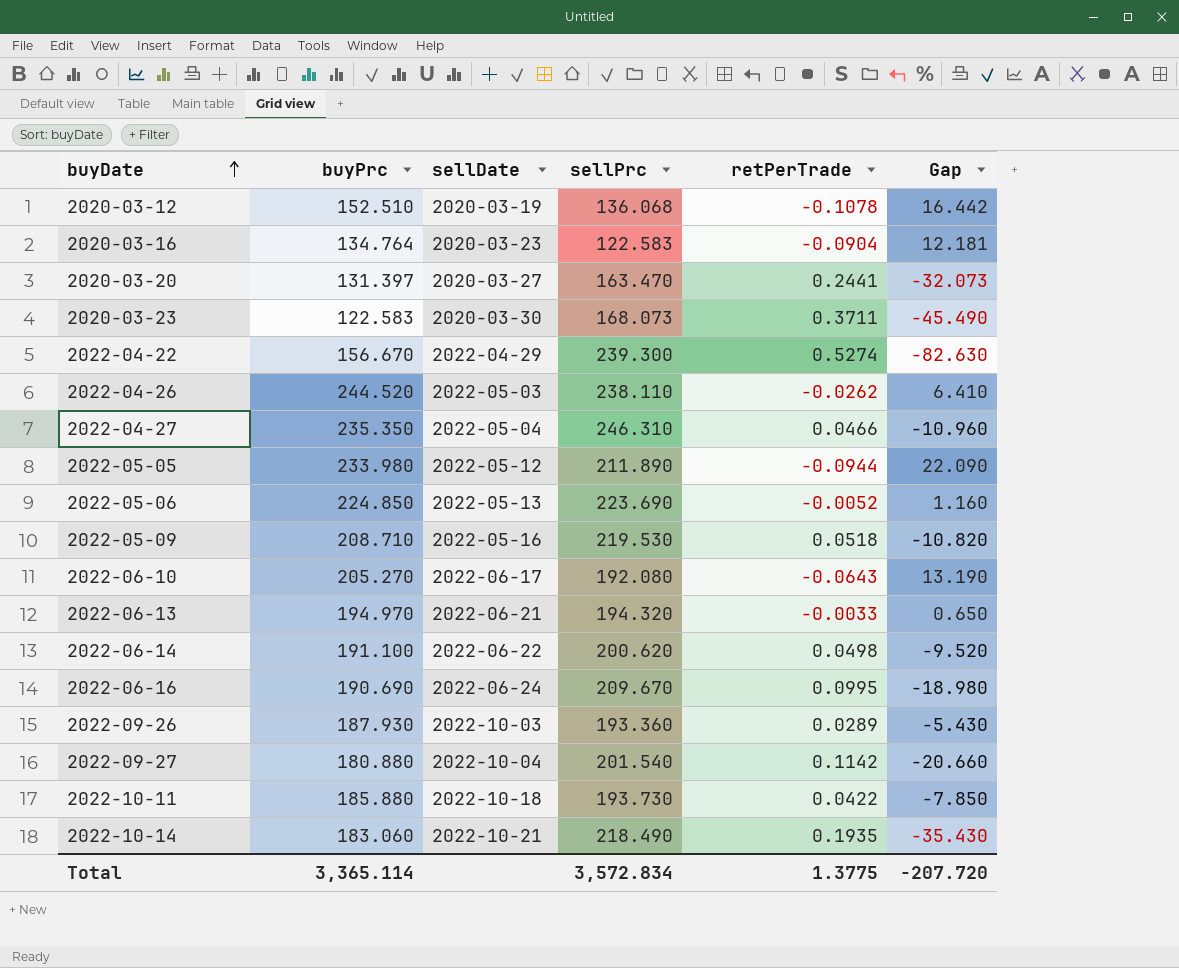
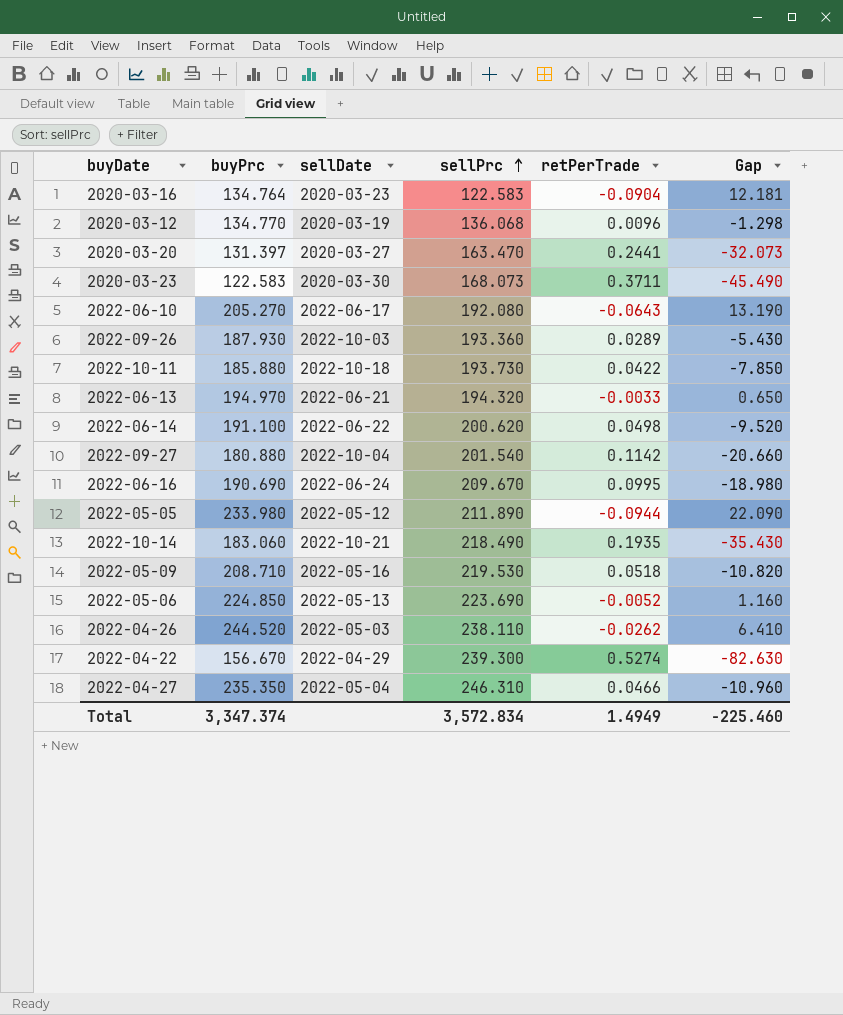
row order: buyDate ascending -> sellPrc ascending
2020-03-12 | buyPrc: 152.510 -> 134.770
2020-03-12 | retPerTrade: -0.1078 -> 0.0096
2020-03-12 | Gap: 16.442 -> -1.298
Total | buyPrc: 3,365.114 -> 3,347.374
Total | retPerTrade: 1.3775 -> 1.4949
Total | Gap: -207.720 -> -225.460

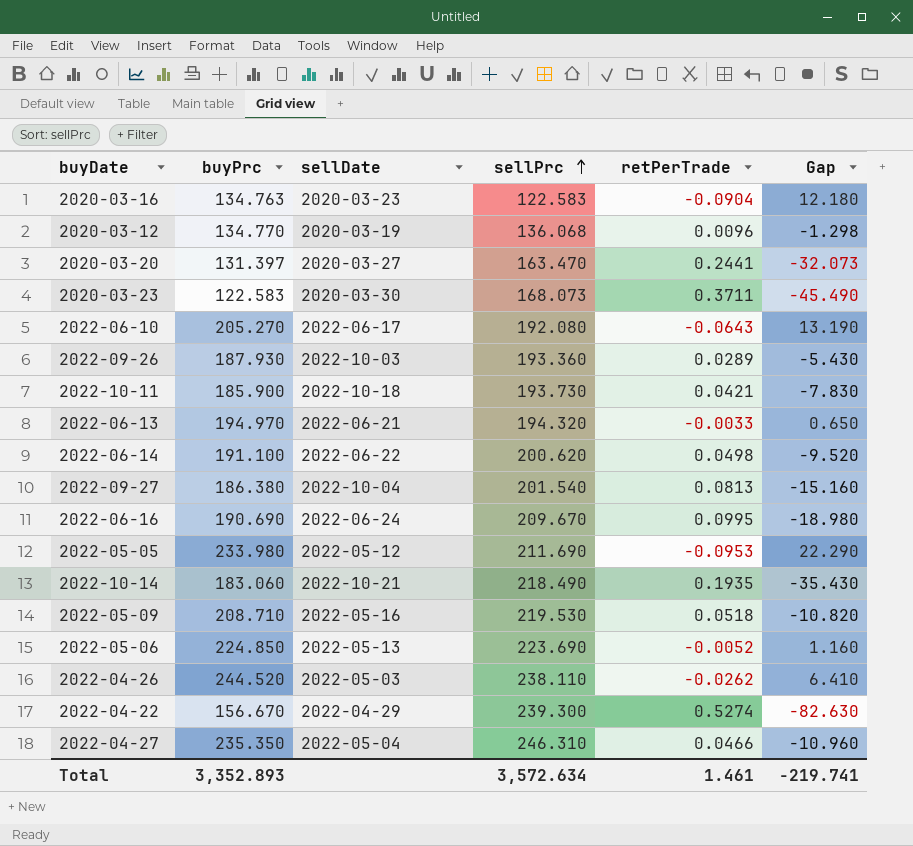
2020-03-16 | buyPrc: 134.764 -> 134.763
2020-03-16 | Gap: 12.181 -> 12.180
2022-10-11 | buyPrc: 185.880 -> 185.900
2022-10-11 | retPerTrade: 0.0422 -> 0.0421
2022-10-11 | Gap: -7.850 -> -7.830
2022-09-27 | buyPrc: 180.880 -> 186.380
2022-09-27 | retPerTrade: 0.1142 -> 0.0813
2022-09-27 | Gap: -20.660 -> -15.160
2022-05-05 | sellPrc: 211.890 -> 211.690
2022-05-05 | retPerTrade: -0.0944 -> -0.0953
2022-05-05 | Gap: 22.090 -> 22.290
Total | buyPrc: 3,347.374 -> 3,352.893
Total | sellPrc: 3,572.834 -> 3,572.634
Total | retPerTrade: 1.4949 -> 1.461
Total | Gap: -225.460 -> -219.741

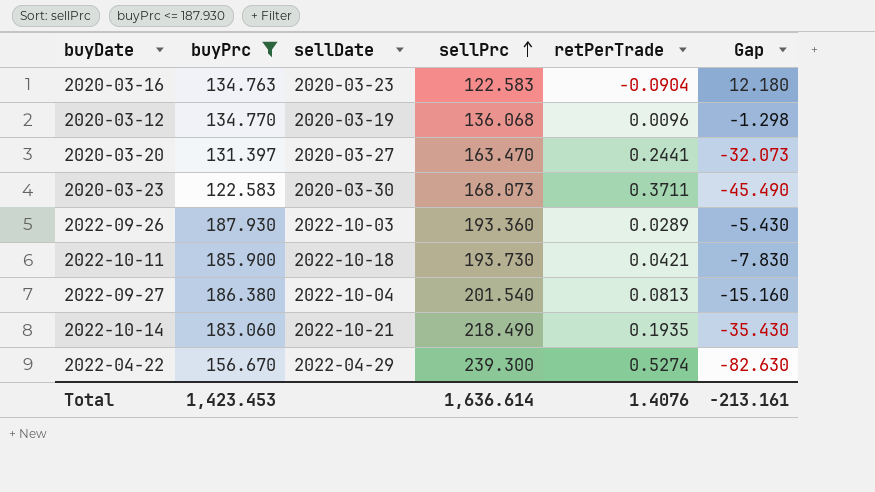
filter: none -> buyPrc <= 187.930
Total | buyPrc: 3,352.893 -> 1,423.453
Total | sellPrc: 3,572.634 -> 1,636.614
Total | retPerTrade: 1.461 -> 1.4076
Total | Gap: -219.741 -> -213.161

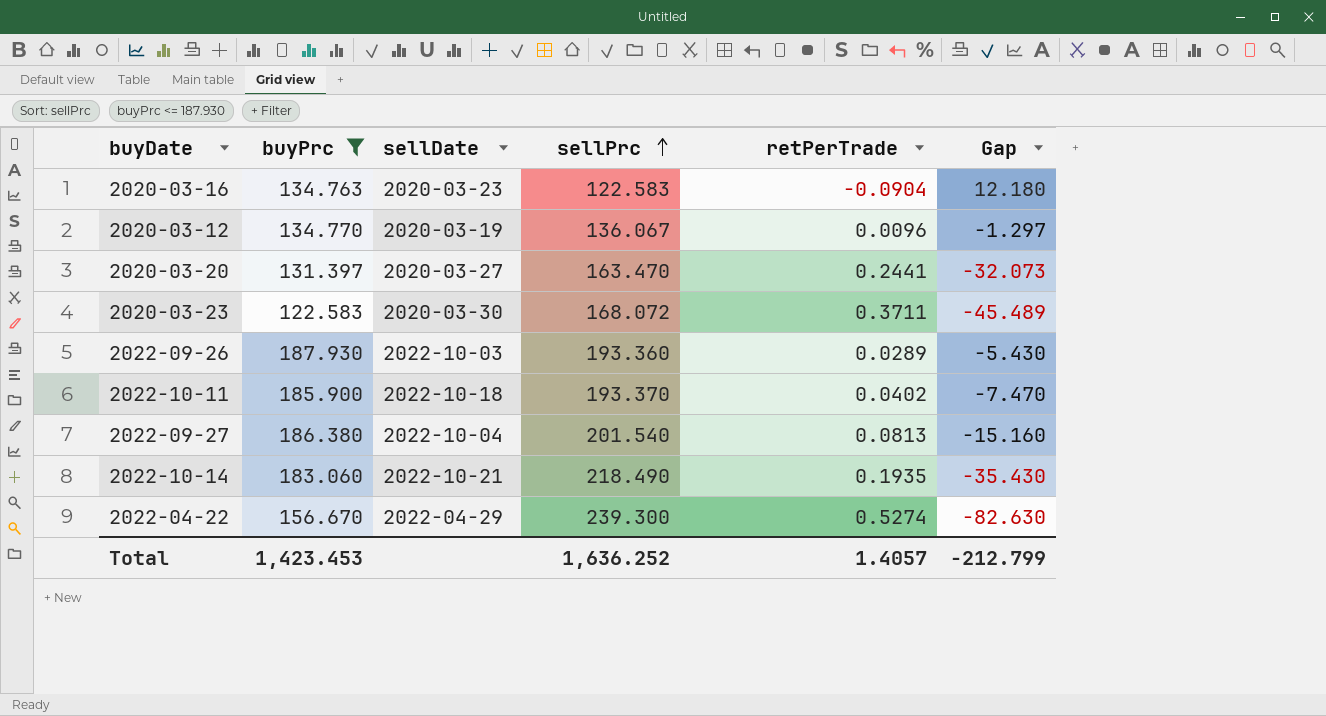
2020-03-12 | sellPrc: 136.068 -> 136.067
2020-03-12 | Gap: -1.298 -> -1.297
2020-03-23 | sellPrc: 168.073 -> 168.072
2020-03-23 | Gap: -45.490 -> -45.489
2022-10-11 | sellPrc: 193.730 -> 193.370
2022-10-11 | retPerTrade: 0.0421 -> 0.0402
2022-10-11 | Gap: -7.830 -> -7.470
Total | sellPrc: 1,636.614 -> 1,636.252
Total | retPerTrade: 1.4076 -> 1.4057
Total | Gap: -213.161 -> -212.799

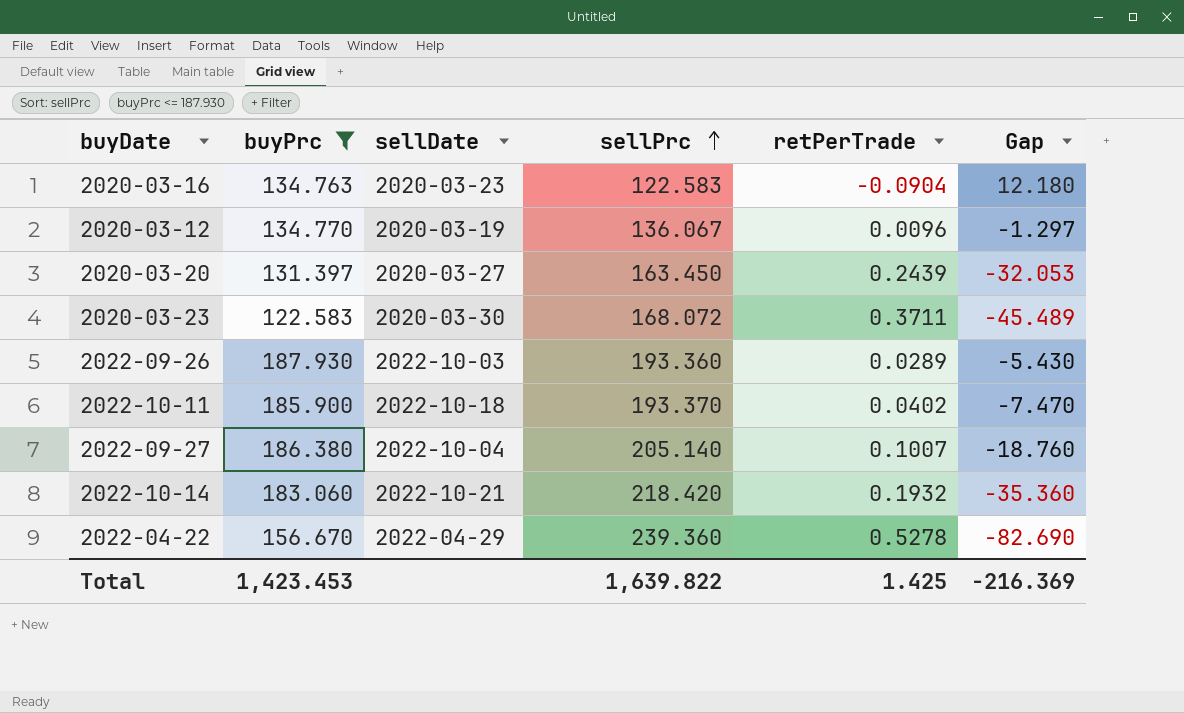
2020-03-20 | sellPrc: 163.470 -> 163.450
2020-03-20 | retPerTrade: 0.2441 -> 0.2439
2020-03-20 | Gap: -32.073 -> -32.053
2022-09-27 | sellPrc: 201.540 -> 205.140
2022-09-27 | retPerTrade: 0.0813 -> 0.1007
2022-09-27 | Gap: -15.160 -> -18.760
2022-10-14 | sellPrc: 218.490 -> 218.420
2022-10-14 | retPerTrade: 0.1935 -> 0.1932
2022-10-14 | Gap: -35.430 -> -35.360
2022-04-22 | sellPrc: 239.300 -> 239.360
2022-04-22 | retPerTrade: 0.5274 -> 0.5278
2022-04-22 | Gap: -82.630 -> -82.690
Total | sellPrc: 1,636.252 -> 1,639.822
Total | retPerTrade: 1.4057 -> 1.425
Total | Gap: -212.799 -> -216.369

